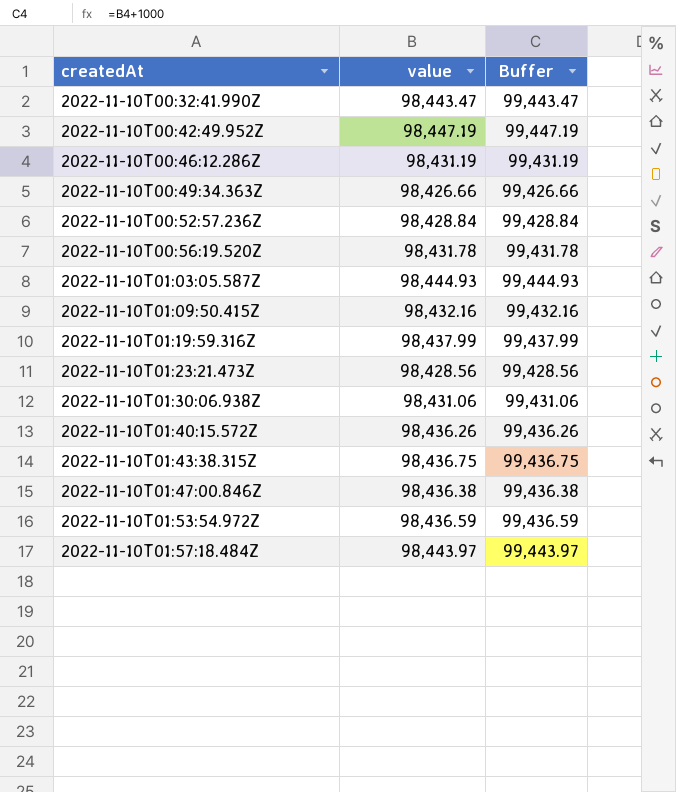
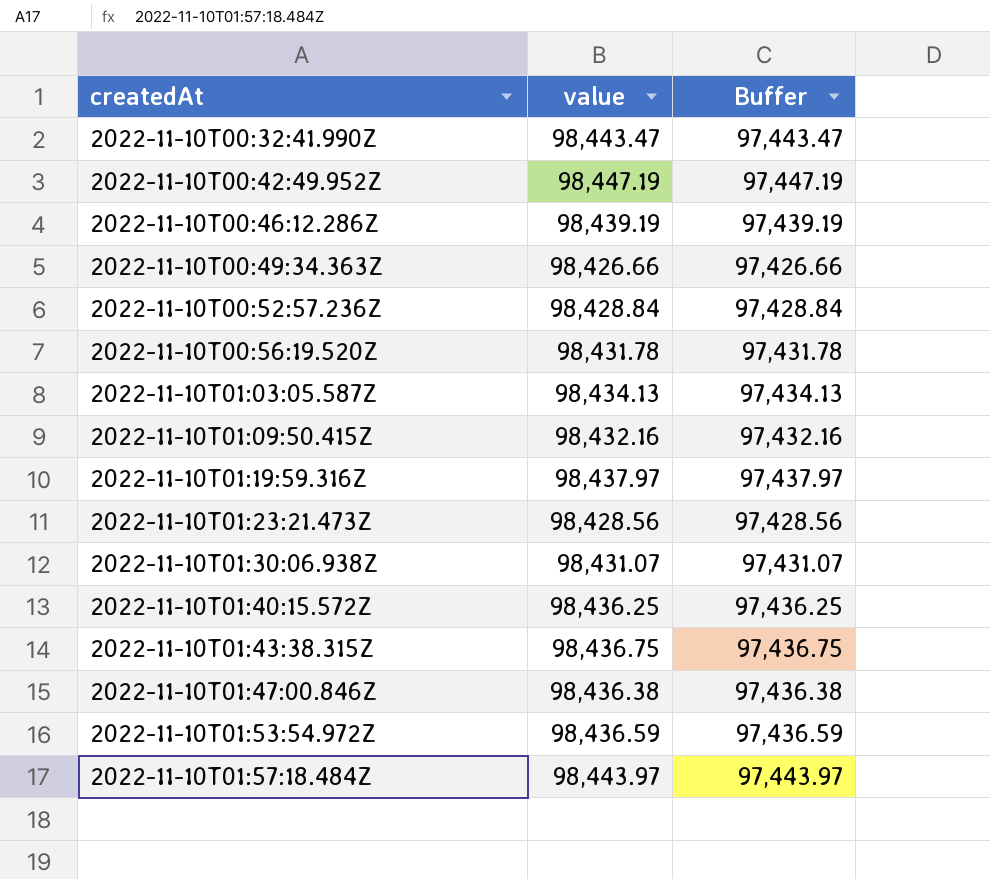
column Buffer | formula: [value] + 1000 -> [value] - 1000
2022-11-10T00:46:12.286Z | value: 98,431.19 -> 98,439.19
2022-11-10T01:03:05.587Z | value: 98,444.93 -> 98,434.13
2022-11-10T01:19:59.316Z | value: 98,437.99 -> 98,437.97
2022-11-10T01:30:06.938Z | value: 98,431.06 -> 98,431.07
2022-11-10T01:40:15.572Z | value: 98,436.26 -> 98,436.25

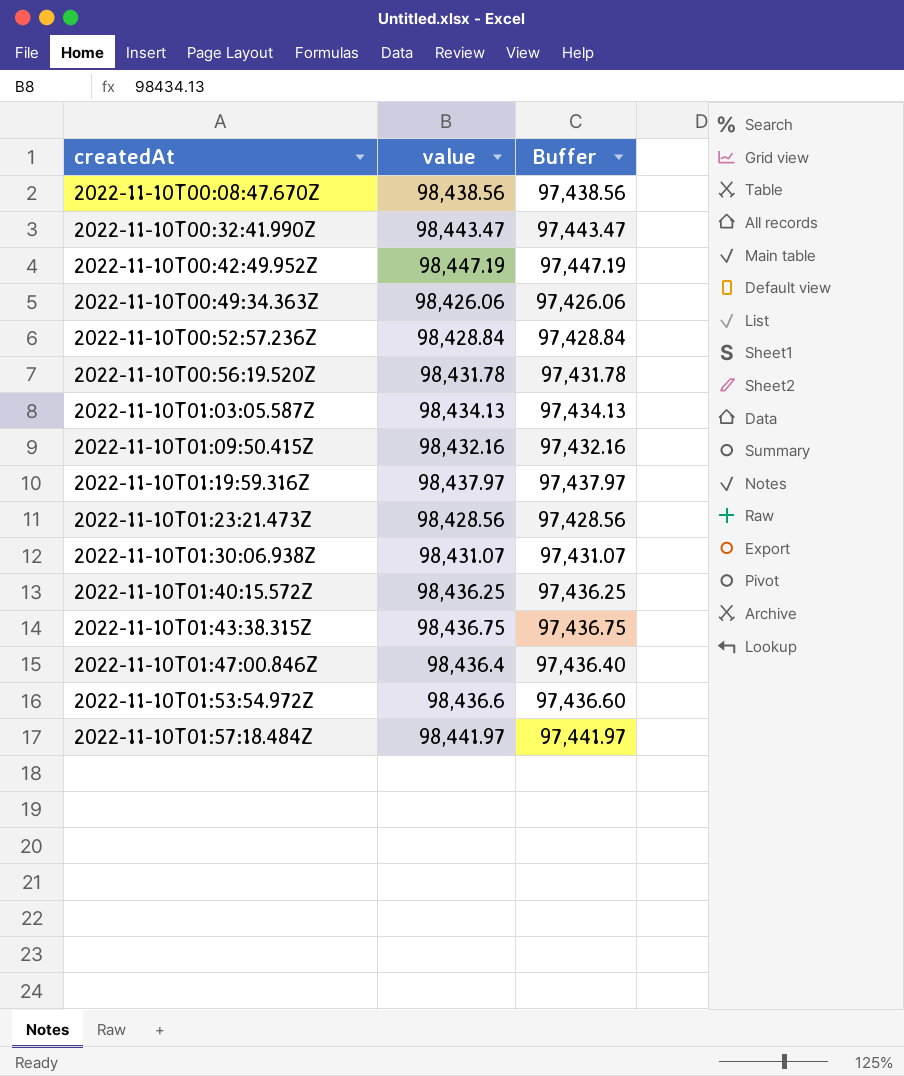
row 2022-11-10T00:46:12.286Z: 98,439.19 | 97,439.19 -> none
row 2022-11-10T00:08:47.670Z: none -> 98,438.56 | 97,438.56
2022-11-10T00:49:34.363Z | value: 98,426.66 -> 98,426.06
2022-11-10T00:49:34.363Z | Buffer: 97,426.66 -> 97,426.06
2022-11-10T01:47:00.846Z | value: 98,436.38 -> 98,436.4
2022-11-10T01:47:00.846Z | Buffer: 97,436.38 -> 97,436.40
2022-11-10T01:53:54.972Z | value: 98,436.59 -> 98,436.6
2022-11-10T01:53:54.972Z | Buffer: 97,436.59 -> 97,436.60
2022-11-10T01:57:18.484Z | value: 98,443.97 -> 98,441.97
2022-11-10T01:57:18.484Z | Buffer: 97,443.97 -> 97,441.97

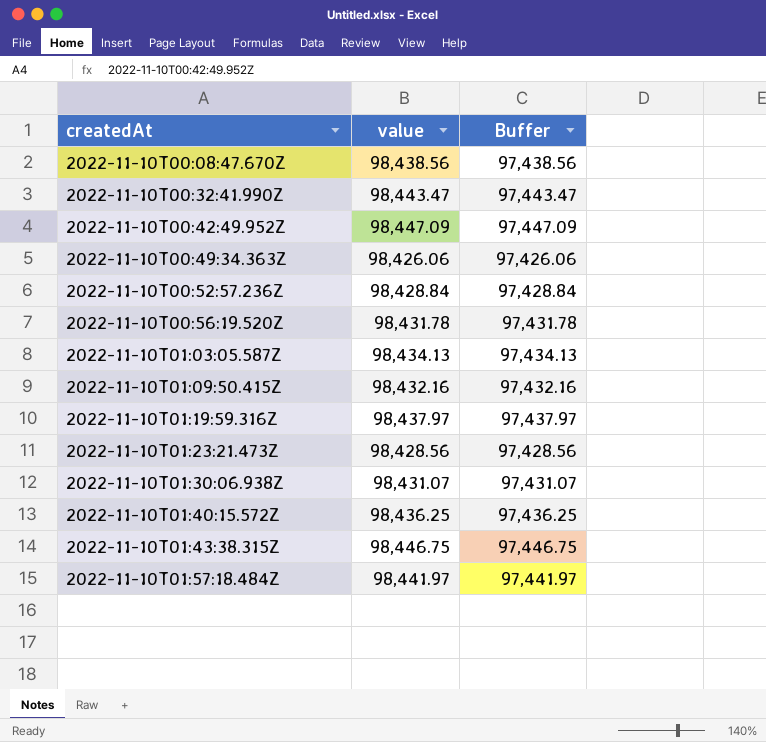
row 2022-11-10T01:47:00.846Z: 98,436.4 | 97,436.40 -> none
row 2022-11-10T01:53:54.972Z: 98,436.6 | 97,436.60 -> none
2022-11-10T00:42:49.952Z | value: 98,447.19 -> 98,447.09
2022-11-10T00:42:49.952Z | Buffer: 97,447.19 -> 97,447.09
2022-11-10T01:43:38.315Z | value: 98,436.75 -> 98,446.75
2022-11-10T01:43:38.315Z | Buffer: 97,436.75 -> 97,446.75

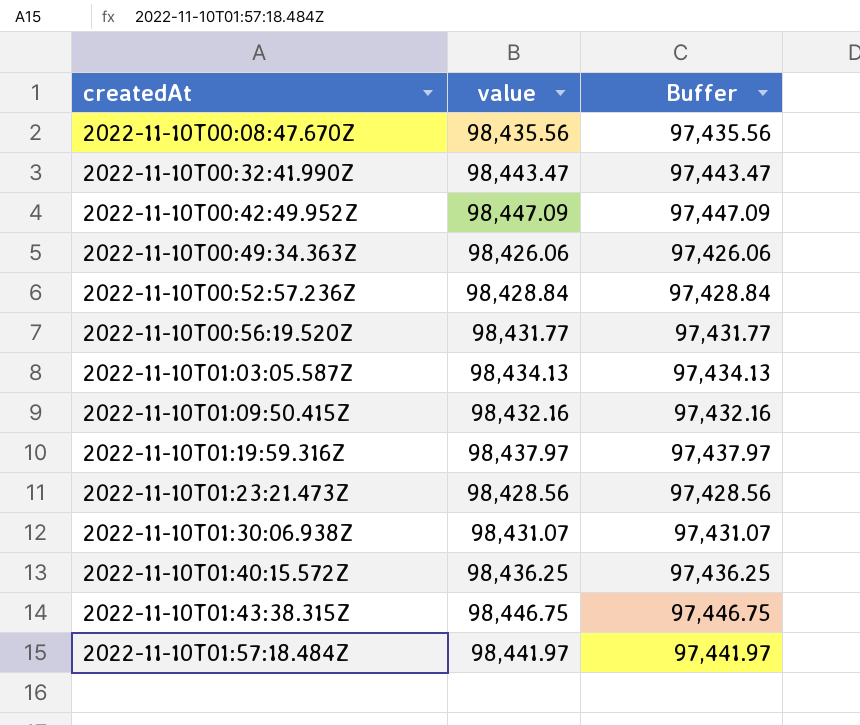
2022-11-10T00:08:47.670Z | value: 98,438.56 -> 98,435.56
2022-11-10T00:08:47.670Z | Buffer: 97,438.56 -> 97,435.56
2022-11-10T00:56:19.520Z | value: 98,431.78 -> 98,431.77
2022-11-10T00:56:19.520Z | Buffer: 97,431.78 -> 97,431.77

